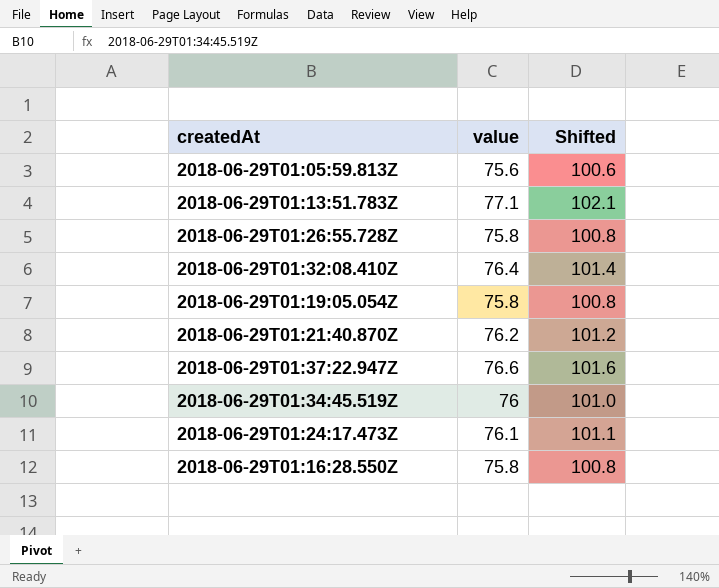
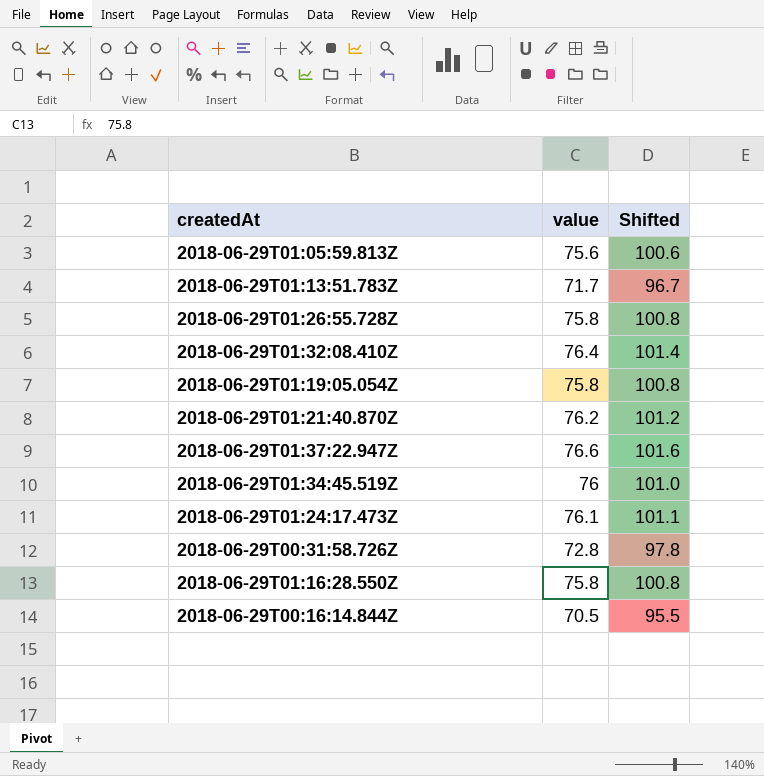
2018-06-29T01:13:51.783Z | value: 77.1 -> 71.7
2018-06-29T01:13:51.783Z | Shifted: 102.1 -> 96.7
row 2018-06-29T00:31:58.726Z: none -> 72.8 | 97.8
row 2018-06-29T00:16:14.844Z: none -> 70.5 | 95.5

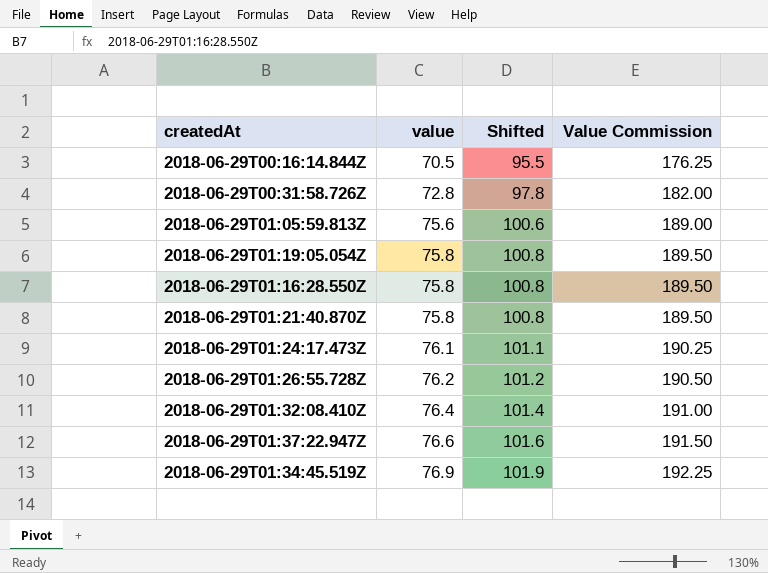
row order: none -> value ascending
column Value Commission | formula: none -> [value] * 2.5
row 2018-06-29T01:13:51.783Z: 71.7 | 96.7 -> none
2018-06-29T01:21:40.870Z | value: 76.2 -> 75.8
2018-06-29T01:21:40.870Z | Shifted: 101.2 -> 100.8
2018-06-29T01:26:55.728Z | value: 75.8 -> 76.2
2018-06-29T01:26:55.728Z | Shifted: 100.8 -> 101.2
2018-06-29T01:34:45.519Z | value: 76 -> 76.9
2018-06-29T01:34:45.519Z | Shifted: 101.0 -> 101.9

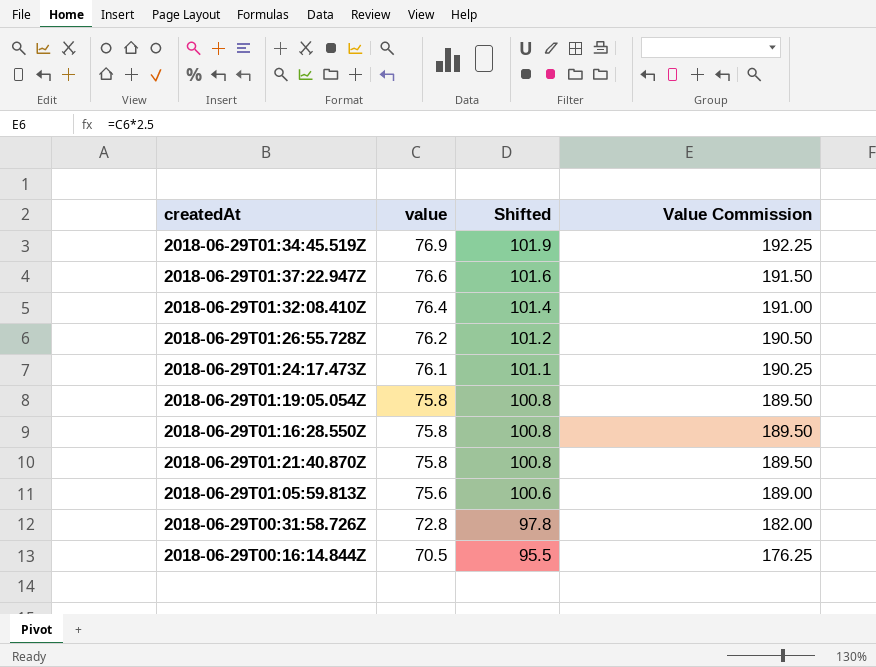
row order: value ascending -> value descending

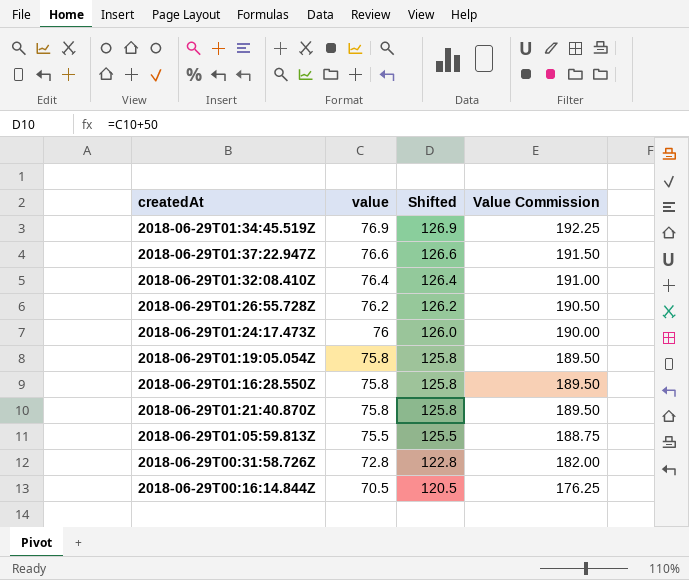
column Shifted | formula: [value] + 25 -> [value] + 50
2018-06-29T01:24:17.473Z | value: 76.1 -> 76
2018-06-29T01:24:17.473Z | Value Commission: 190.25 -> 190.00
2018-06-29T01:05:59.813Z | value: 75.6 -> 75.5
2018-06-29T01:05:59.813Z | Value Commission: 189.00 -> 188.75

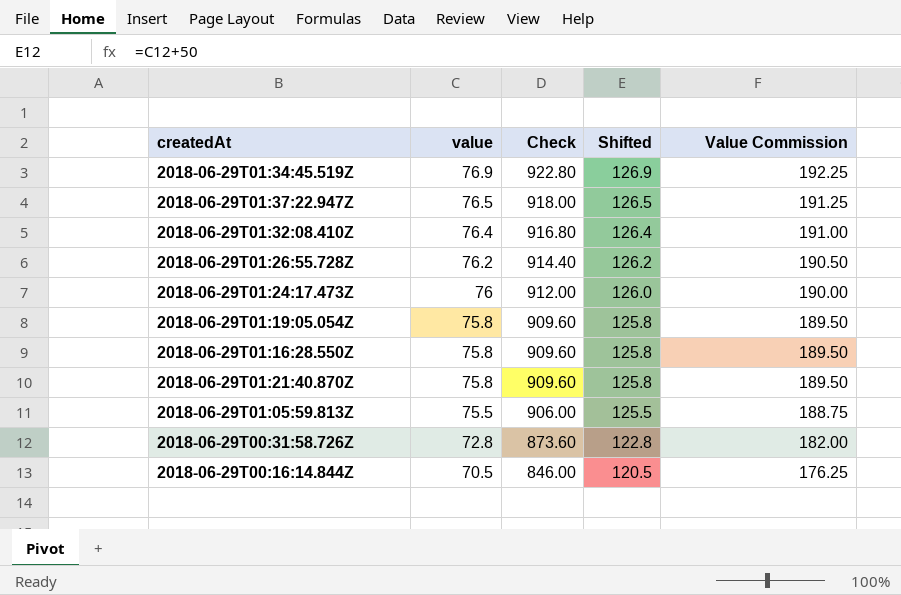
column Check | formula: none -> [value] * 12
2018-06-29T01:37:22.947Z | value: 76.6 -> 76.5
2018-06-29T01:37:22.947Z | Shifted: 126.6 -> 126.5
2018-06-29T01:37:22.947Z | Value Commission: 191.50 -> 191.25

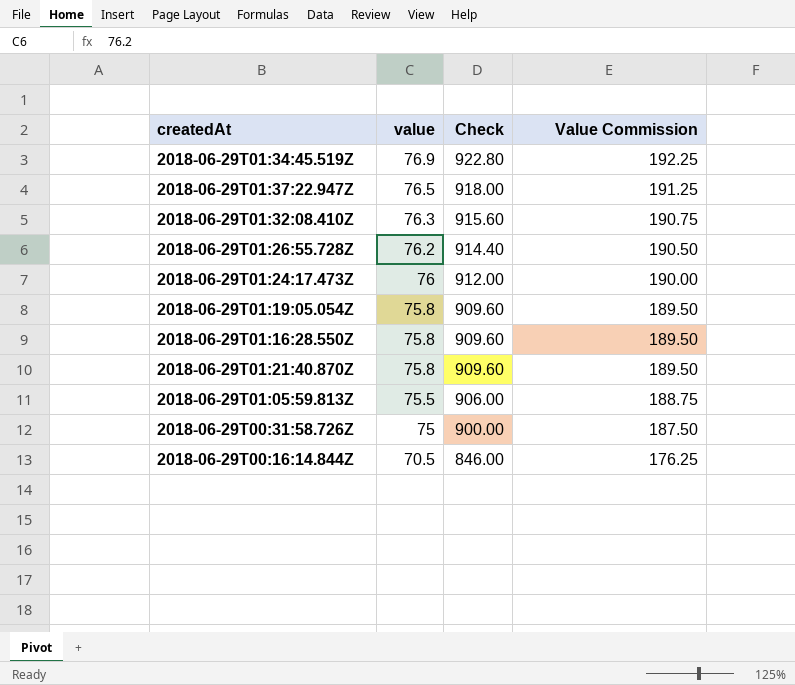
column Shifted | formula: [value] + 50 -> none
2018-06-29T01:32:08.410Z | value: 76.4 -> 76.3
2018-06-29T01:32:08.410Z | Check: 916.80 -> 915.60
2018-06-29T01:32:08.410Z | Value Commission: 191.00 -> 190.75
2018-06-29T00:31:58.726Z | value: 72.8 -> 75
2018-06-29T00:31:58.726Z | Check: 873.60 -> 900.00
2018-06-29T00:31:58.726Z | Value Commission: 182.00 -> 187.50

